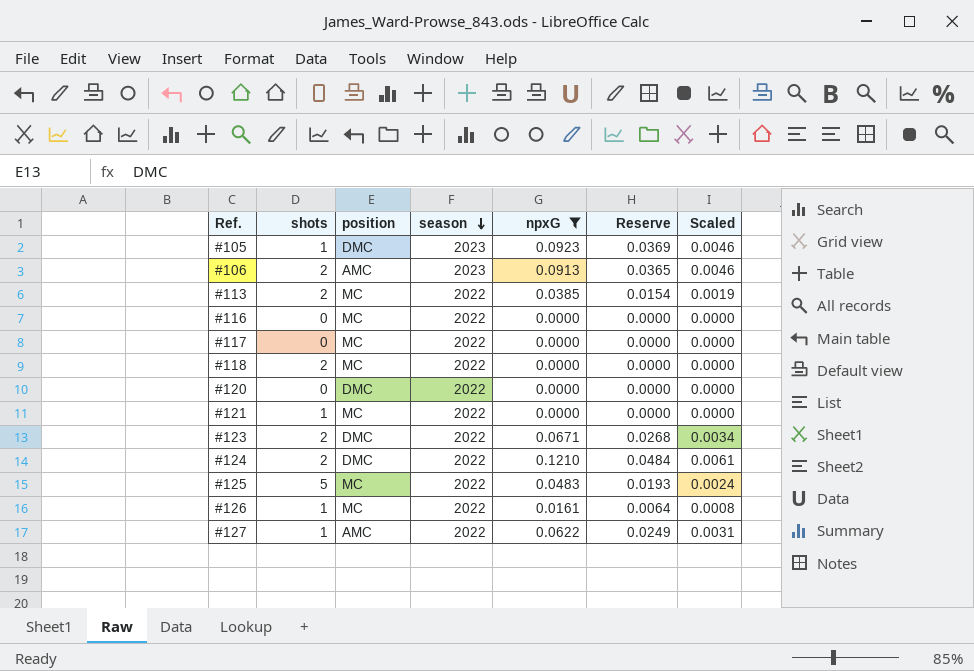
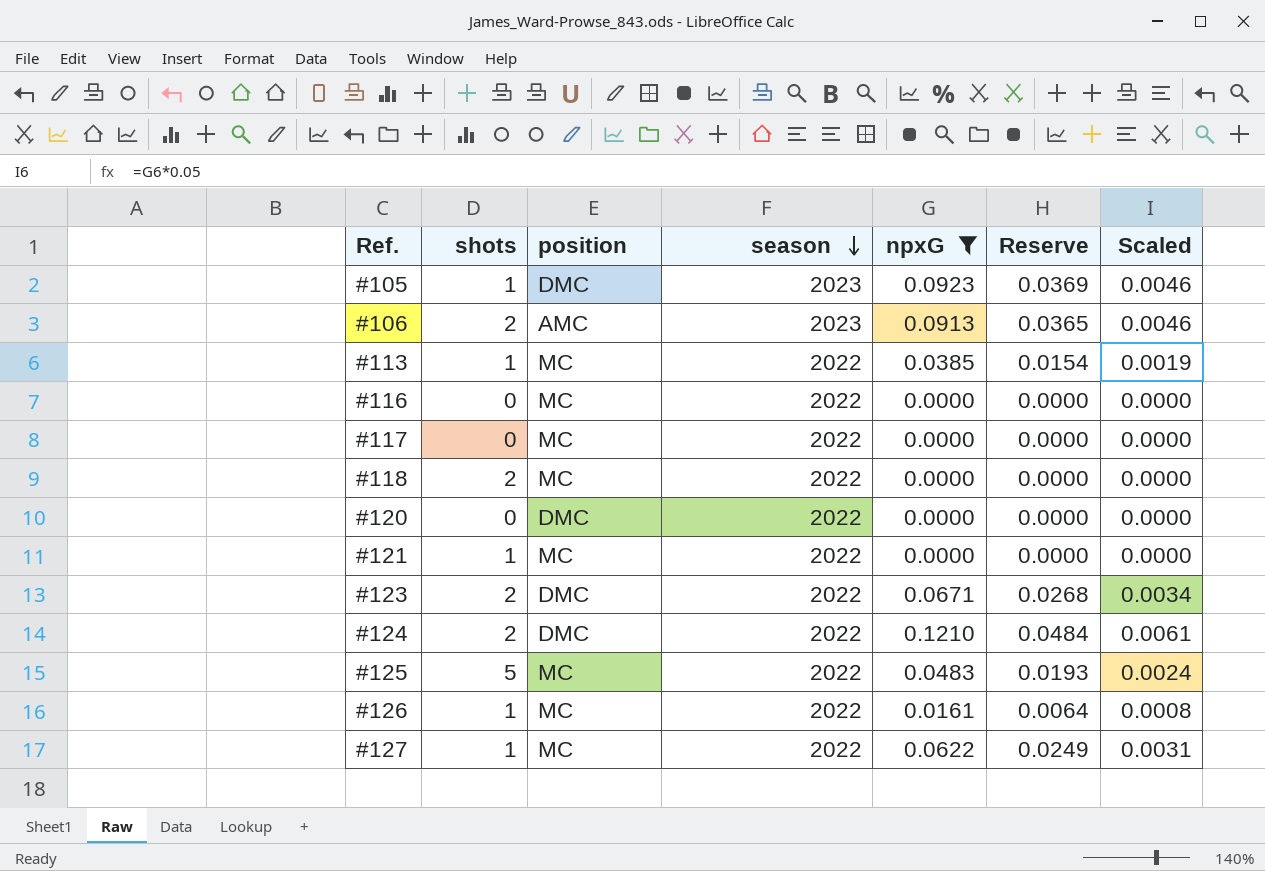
#113 | shots: 2 -> 1
#127 | position: AMC -> MC

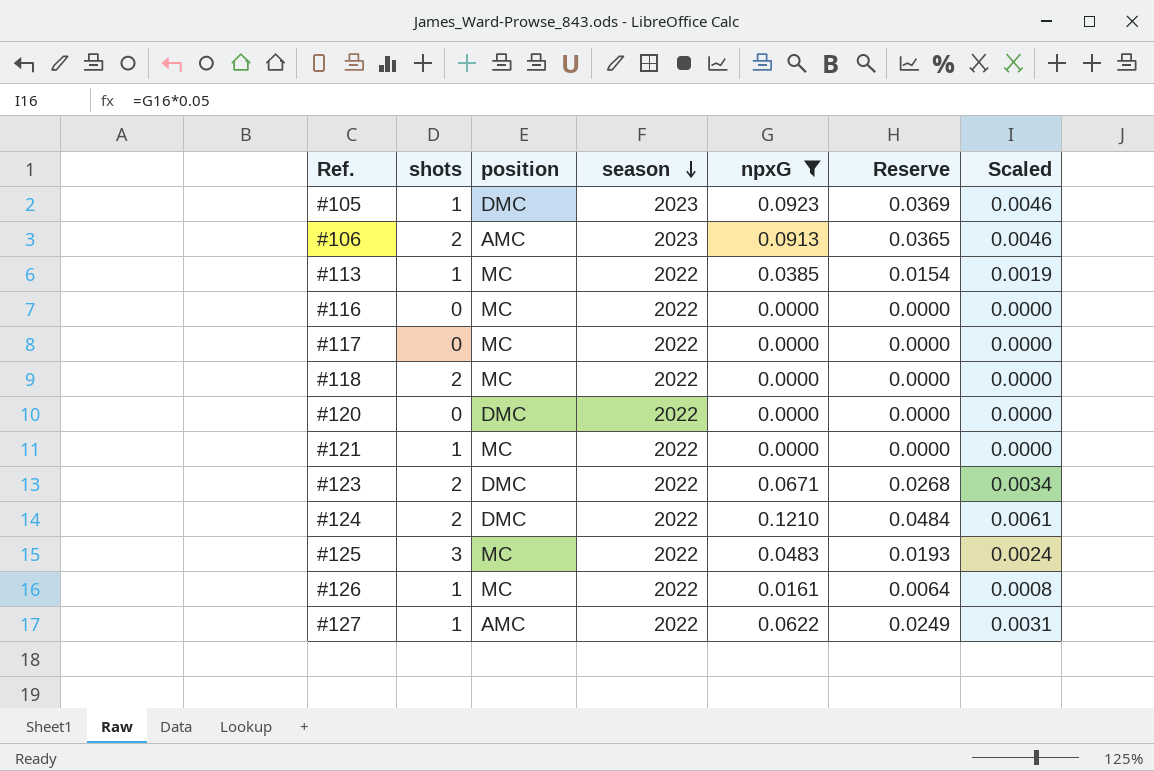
#125 | shots: 5 -> 3
#127 | position: MC -> AMC

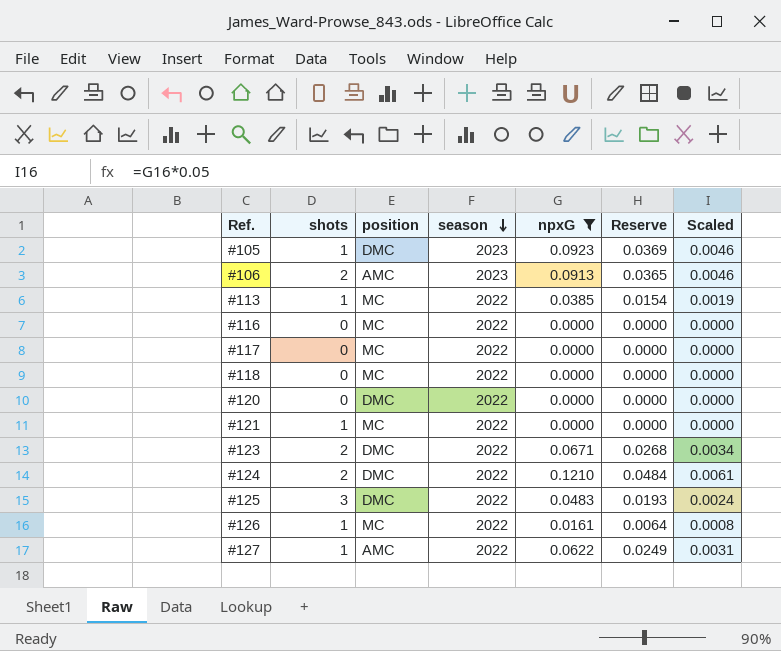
#118 | shots: 2 -> 0
#125 | position: MC -> DMC

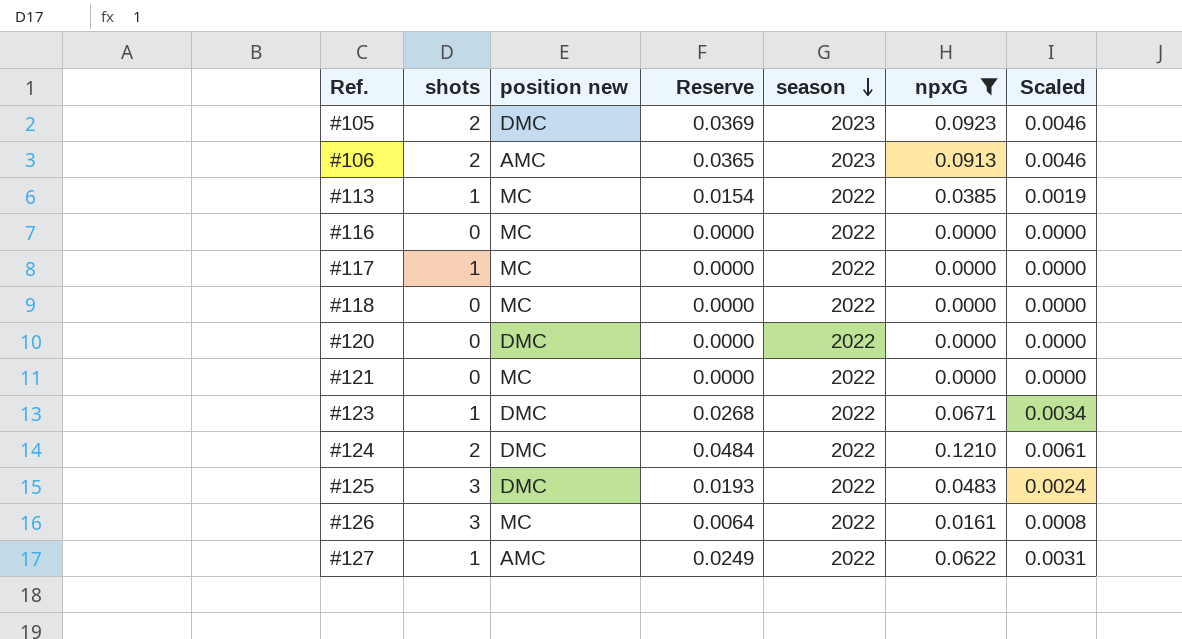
column name: position -> position new
column Reserve | position: 6 -> 4
#105 | shots: 1 -> 2
#117 | shots: 0 -> 1
#121 | shots: 1 -> 0
#123 | shots: 2 -> 1
#126 | shots: 1 -> 3

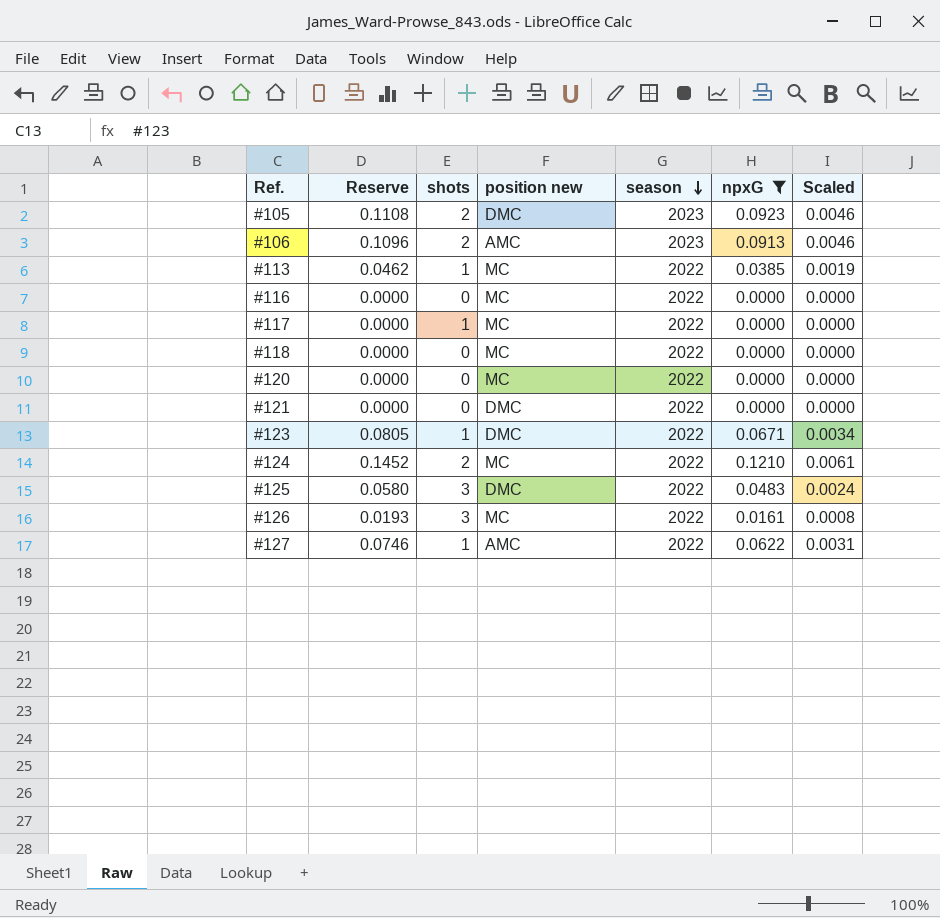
column Reserve | formula: [npxG] * 0.4 -> [npxG] * 1.2
column Reserve | position: 4 -> 2
#120 | position new: DMC -> MC
#121 | position new: MC -> DMC
#124 | position new: DMC -> MC

